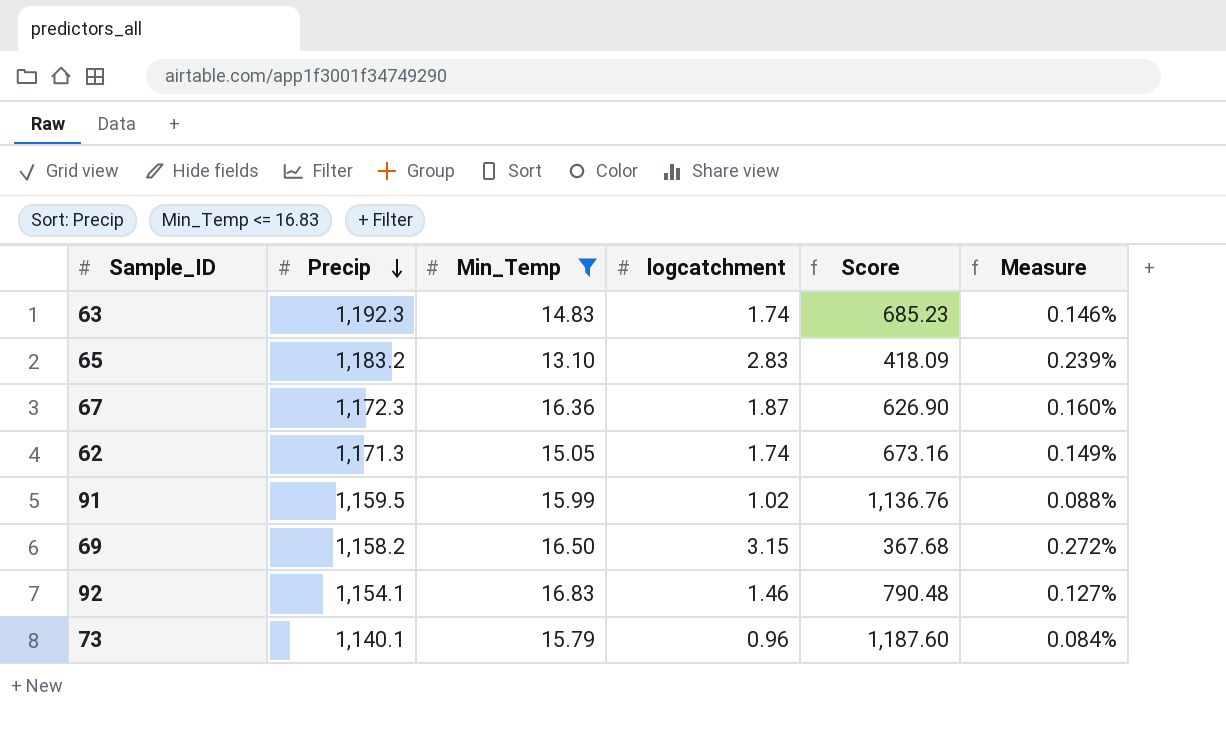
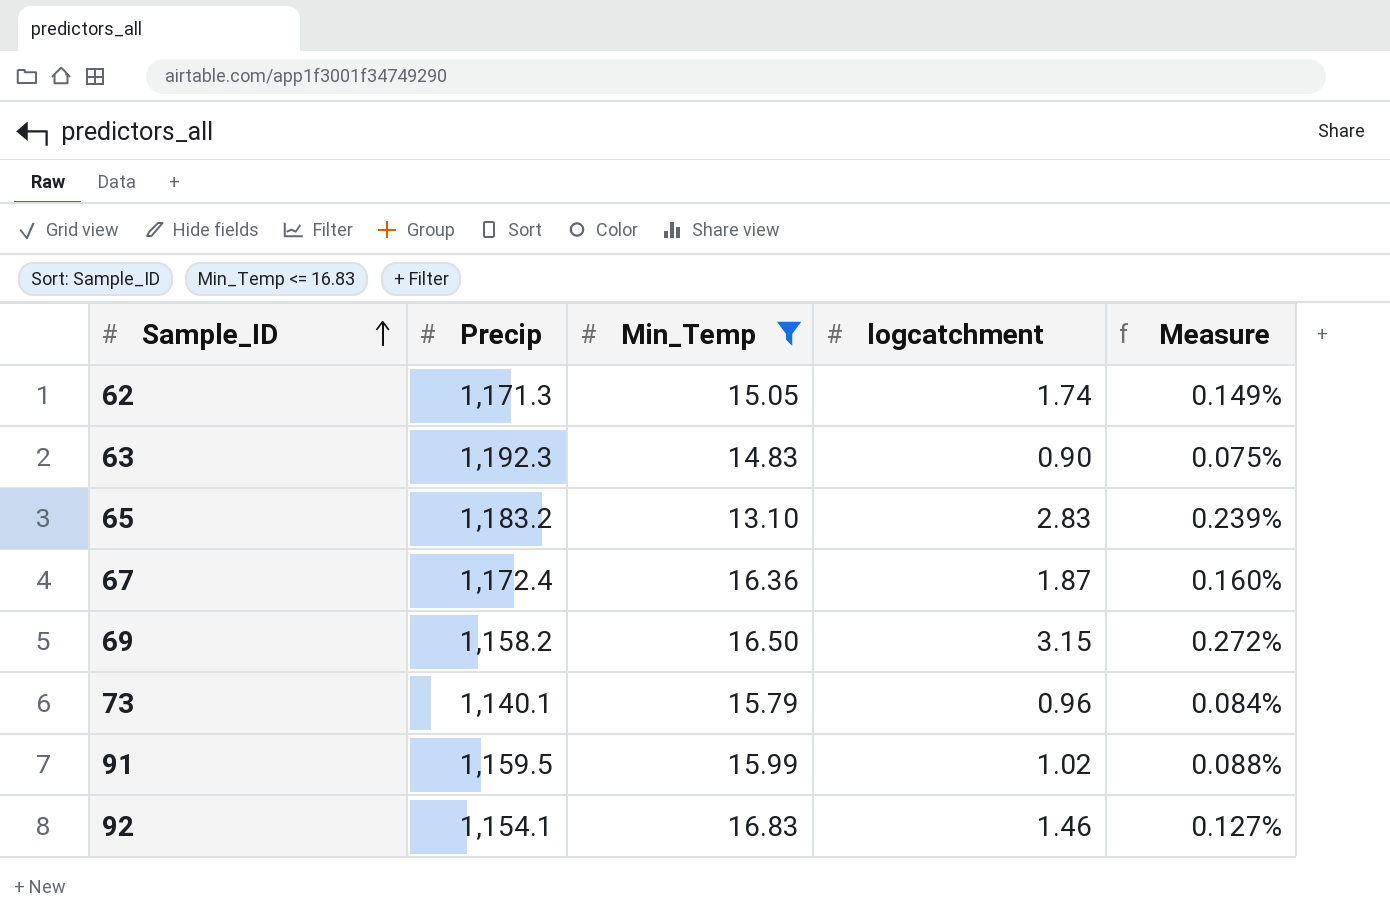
row order: Precip descending -> Sample_ID ascending
column Score | formula: [Precip] / [logcatchment] -> none
63 | logcatchment: 1.74 -> 0.90
63 | Measure: 0.146% -> 0.075%
67 | Precip: 1,172.3 -> 1,172.4

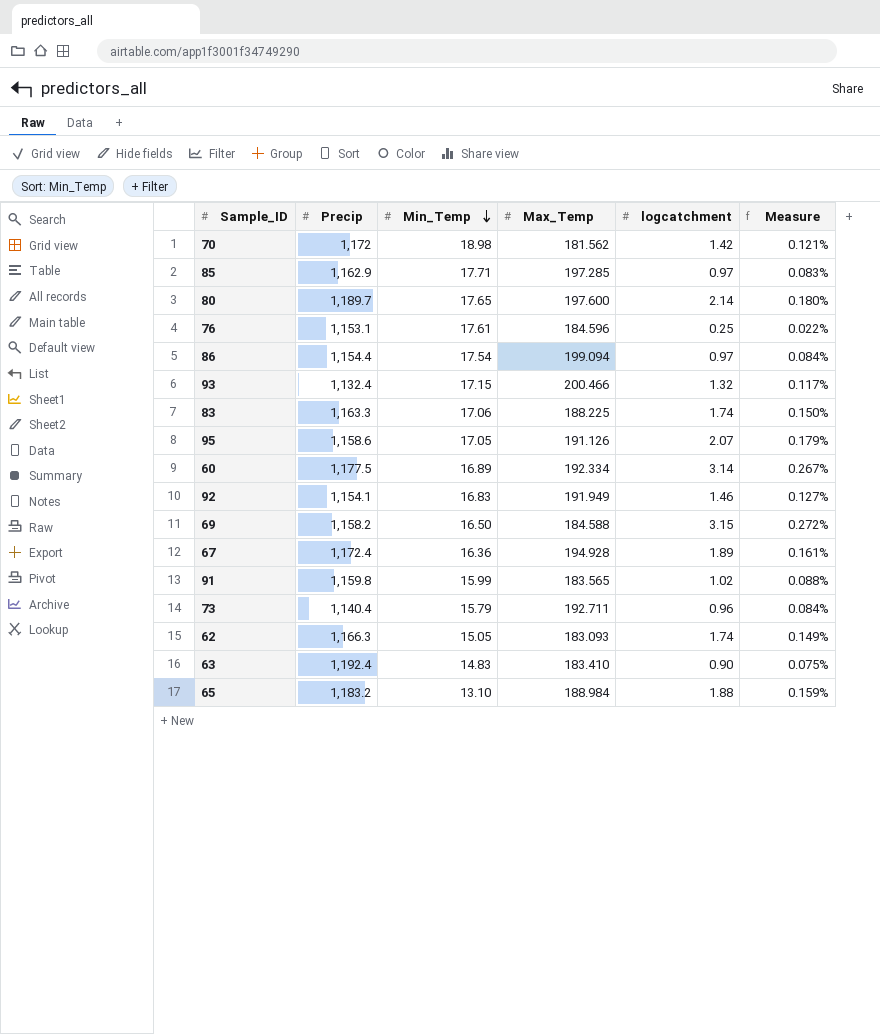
filter: Min_Temp <= 16.83 -> none
row order: Sample_ID ascending -> Min_Temp descending
column Max_Temp | position: none -> 4
67 | logcatchment: 1.87 -> 1.89
67 | Measure: 0.160% -> 0.161%
91 | Precip: 1,159.5 -> 1,159.8
73 | Precip: 1,140.1 -> 1,140.4
62 | Precip: 1,171.3 -> 1,166.3
63 | Precip: 1,192.3 -> 1,192.4
65 | logcatchment: 2.83 -> 1.88
65 | Measure: 0.239% -> 0.159%

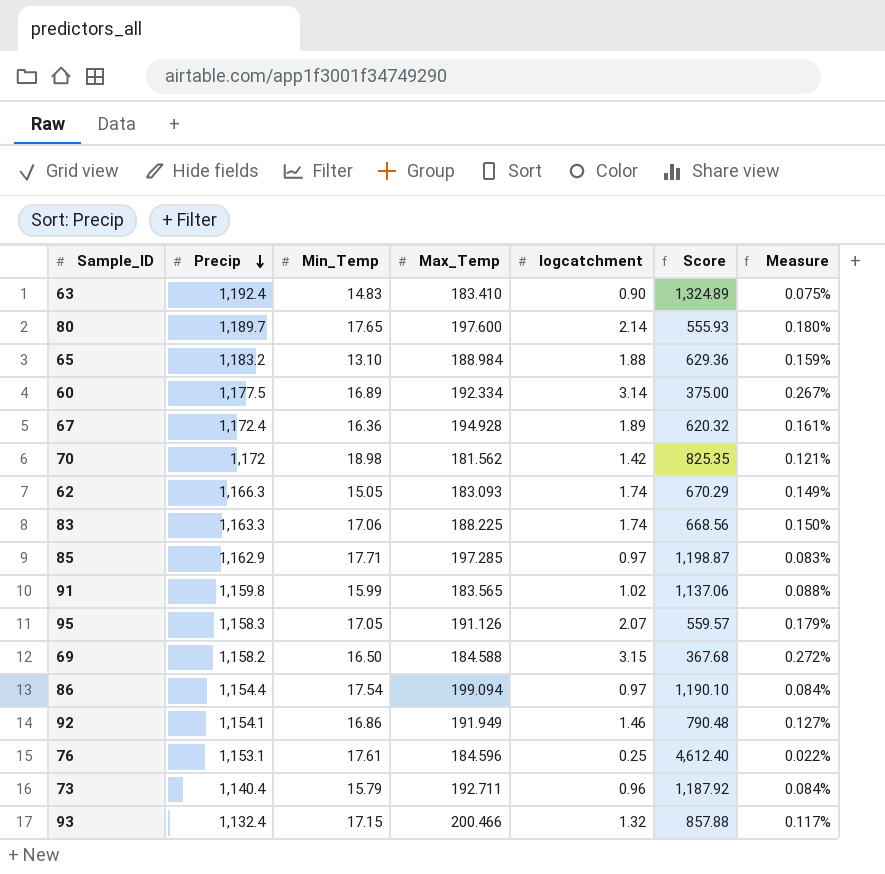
row order: Min_Temp descending -> Precip descending
column Score | formula: none -> [Precip] / [logcatchment]
95 | Precip: 1,158.6 -> 1,158.3
92 | Min_Temp: 16.83 -> 16.86

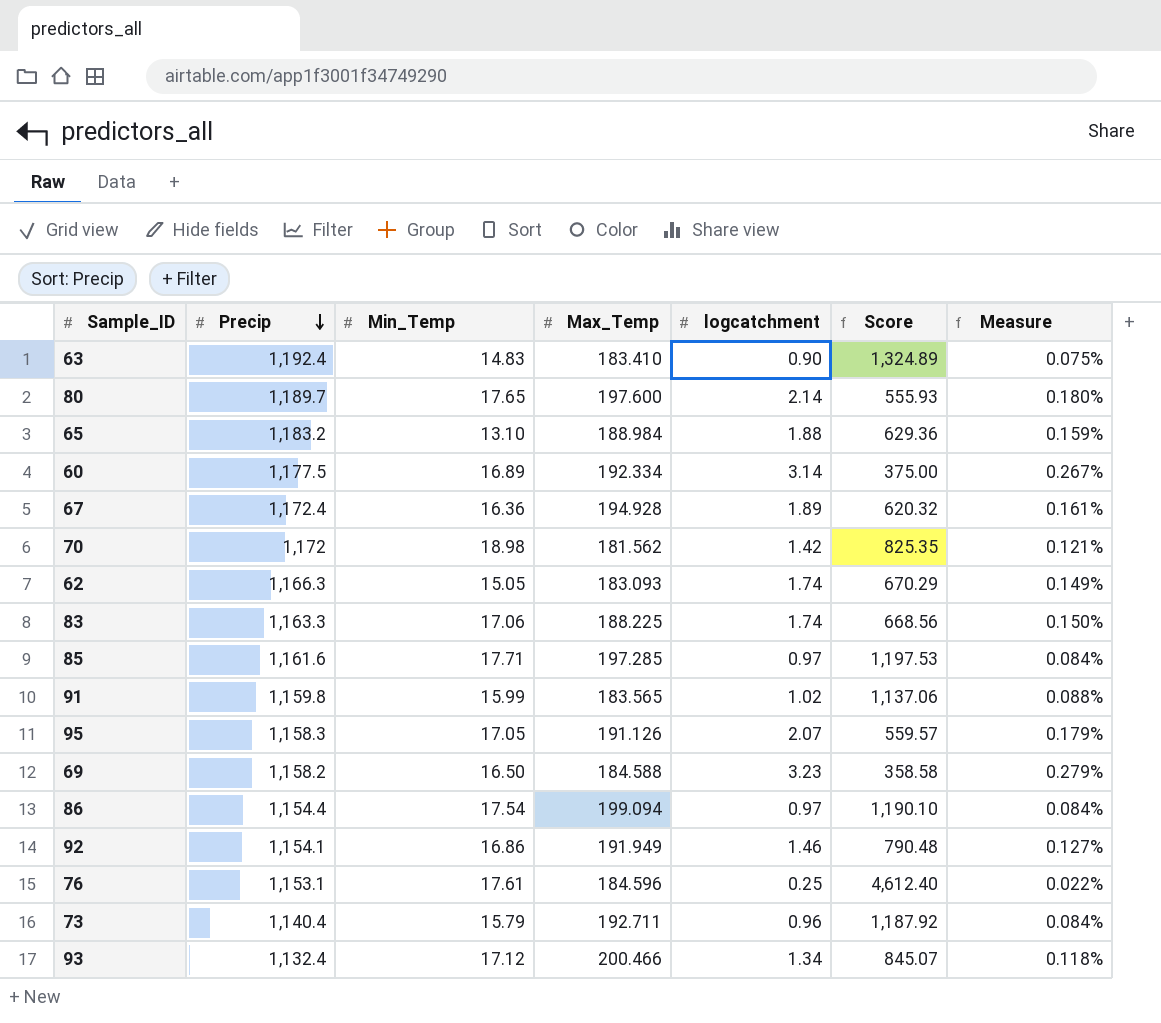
85 | Precip: 1,162.9 -> 1,161.6
85 | Score: 1,198.87 -> 1,197.53
85 | Measure: 0.083% -> 0.084%
69 | logcatchment: 3.15 -> 3.23
69 | Score: 367.68 -> 358.58
69 | Measure: 0.272% -> 0.279%
93 | Min_Temp: 17.15 -> 17.12
93 | logcatchment: 1.32 -> 1.34
93 | Score: 857.88 -> 845.07
93 | Measure: 0.117% -> 0.118%

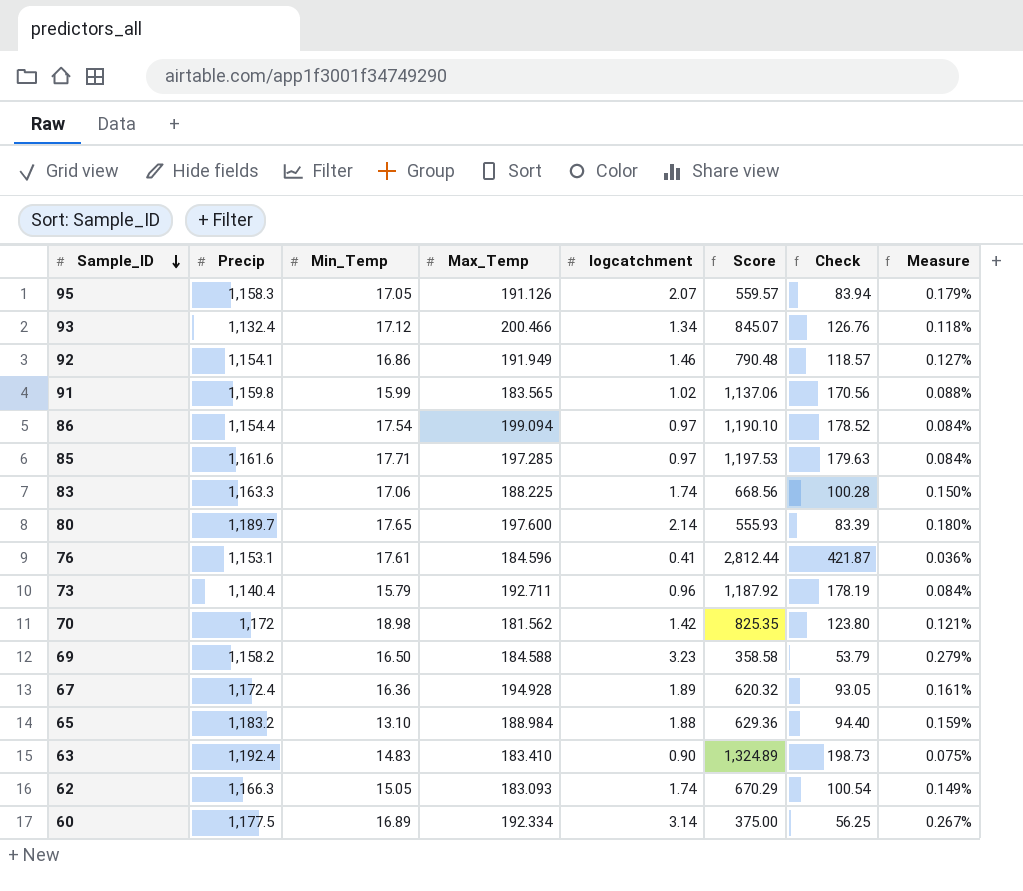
row order: Precip descending -> Sample_ID descending
column Check | formula: none -> [Score] * 0.15
76 | logcatchment: 0.25 -> 0.41
76 | Score: 4,612.40 -> 2,812.44
76 | Measure: 0.022% -> 0.036%

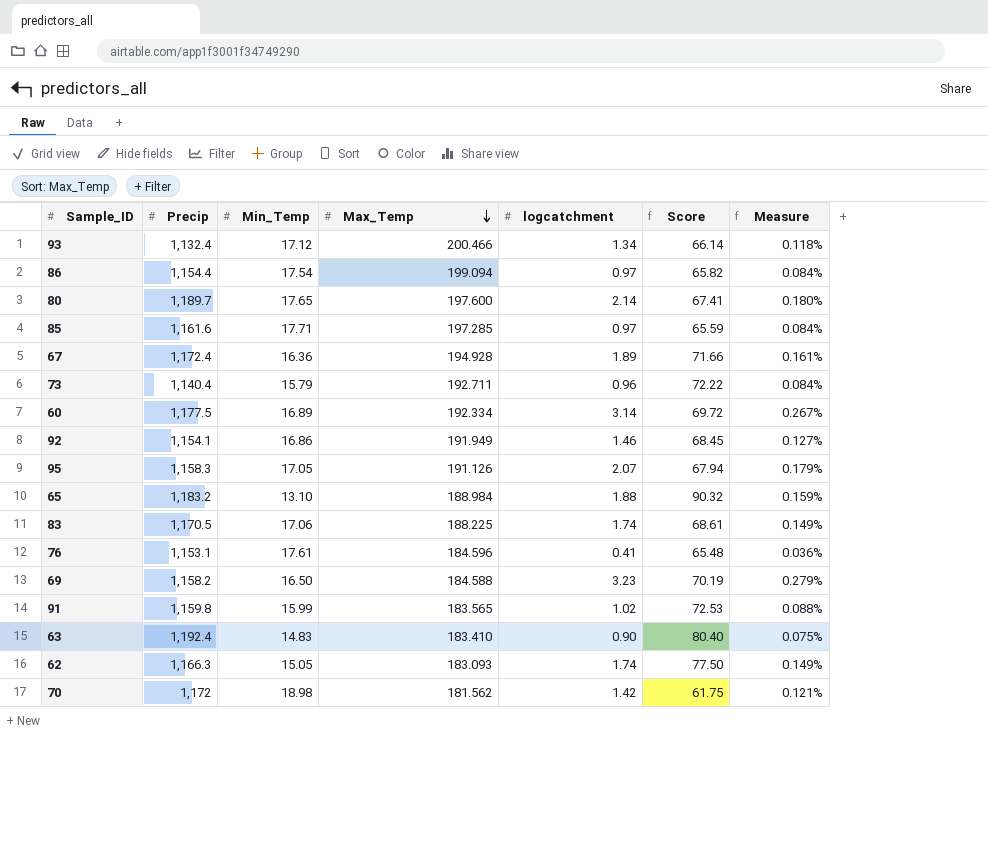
row order: Sample_ID descending -> Max_Temp descending
column Check | formula: [Score] * 0.15 -> none
column Score | formula: [Precip] / [logcatchment] -> [Precip] / [Min_Temp]
83 | Precip: 1,163.3 -> 1,170.5
83 | Measure: 0.150% -> 0.149%

